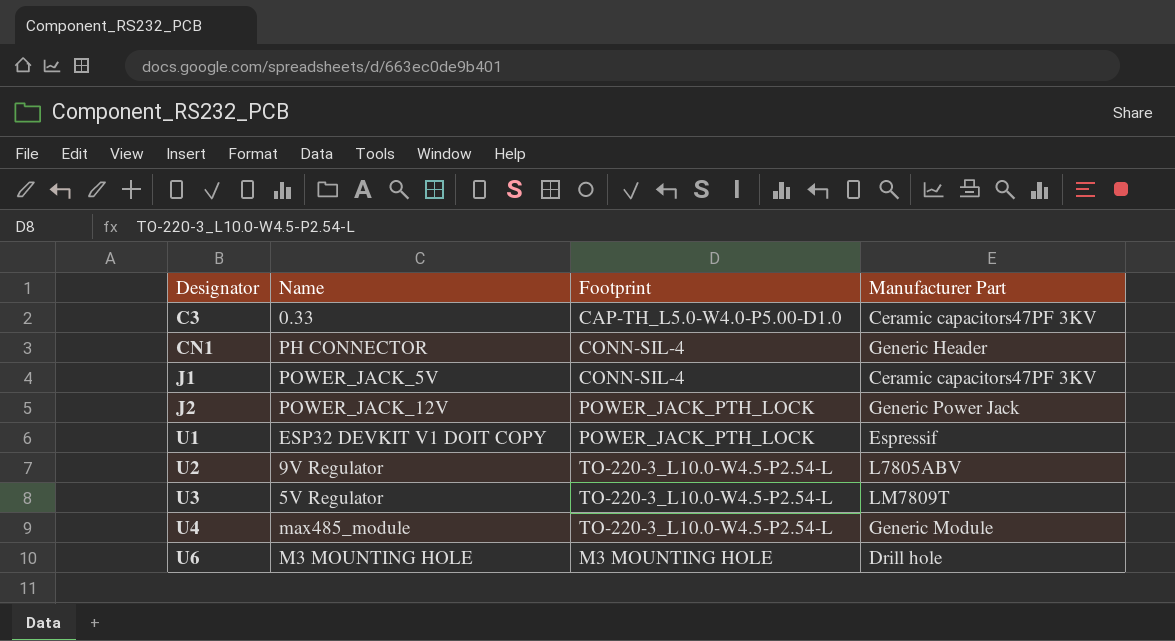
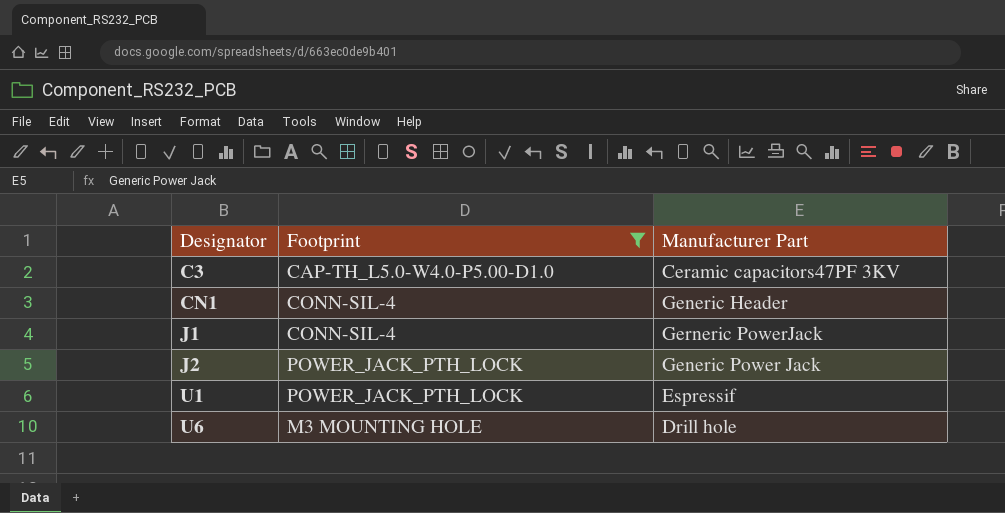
filter: none -> Footprint != TO-220-3_L10.0-W4.5-P2.54-L
column Name | position: 2 -> none
J1 | Manufacturer Part: Ceramic capacitors47PF 3KV -> Gerneric PowerJack

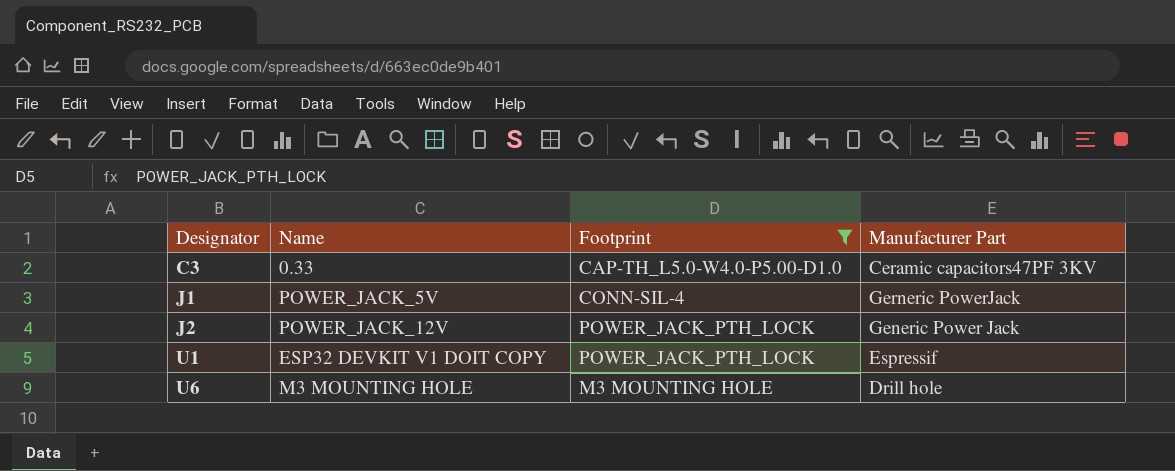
column Name | position: none -> 2
row CN1: CONN-SIL-4 | Generic Header -> none

